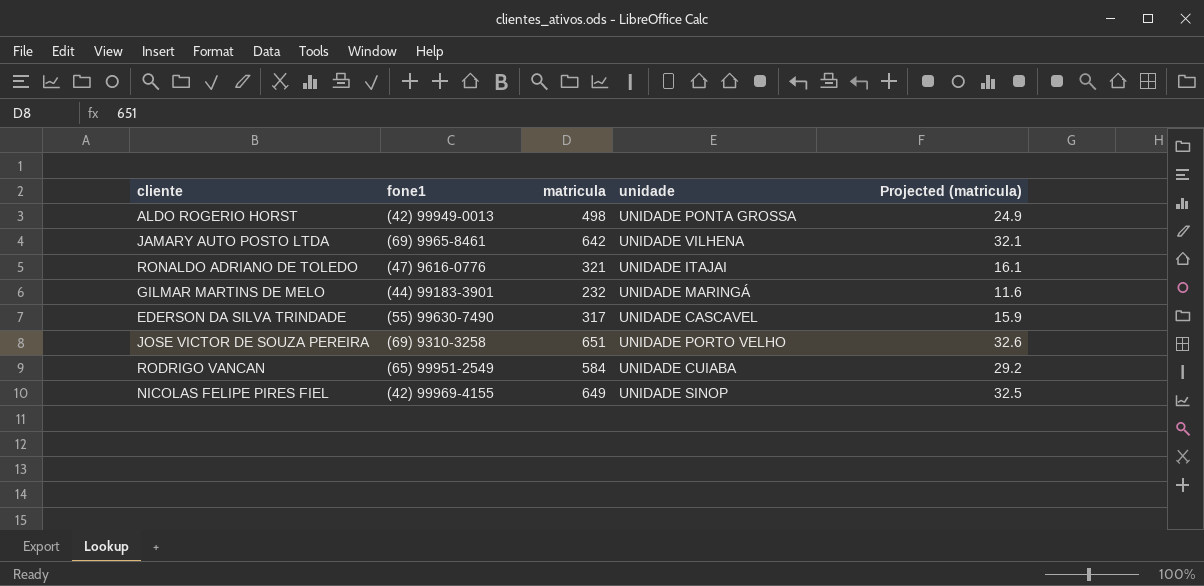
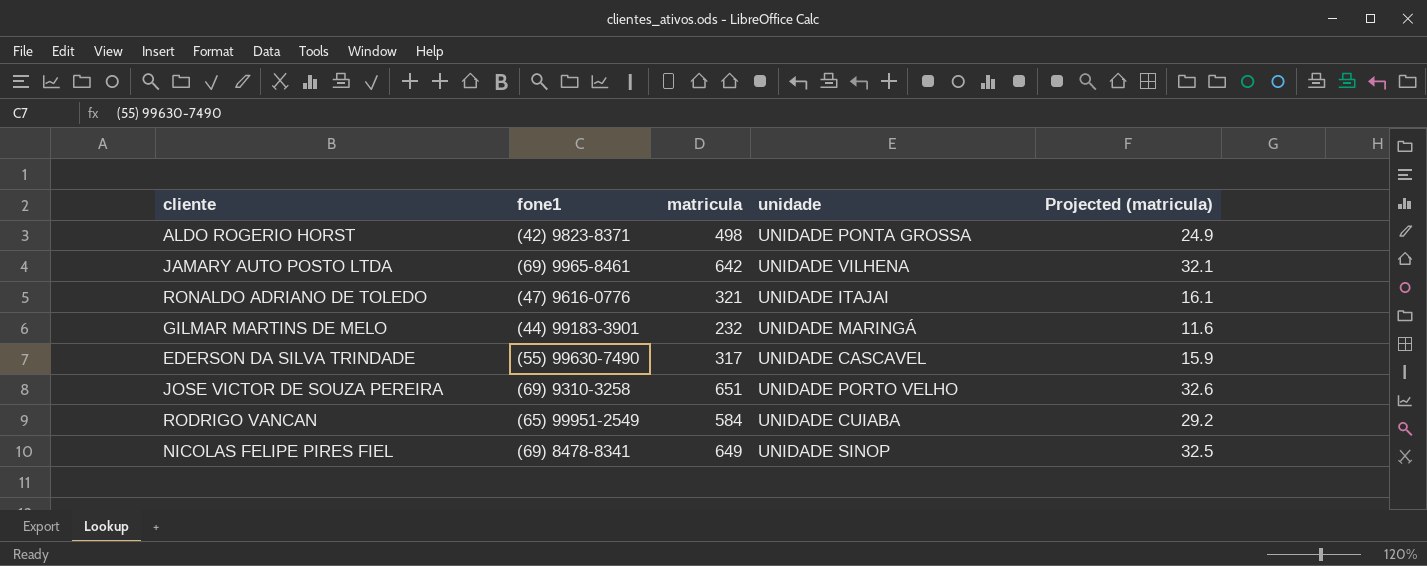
ALDO ROGERIO HORST | fone1: (42) 99949-0013 -> (42) 9823-8371
NICOLAS FELIPE PIRES FIEL | fone1: (42) 99969-4155 -> (69) 8478-8341

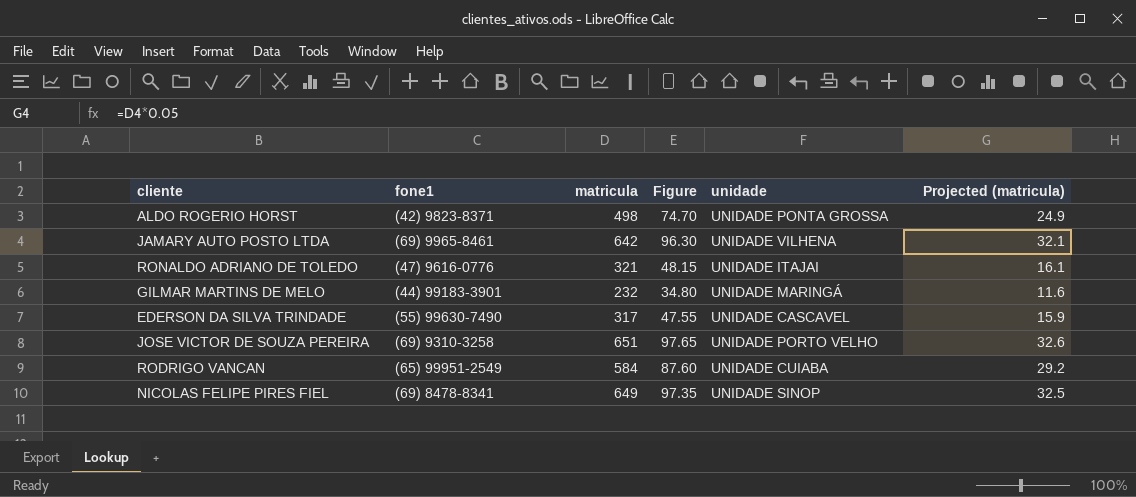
column Figure | formula: none -> [matricula] * 0.15

